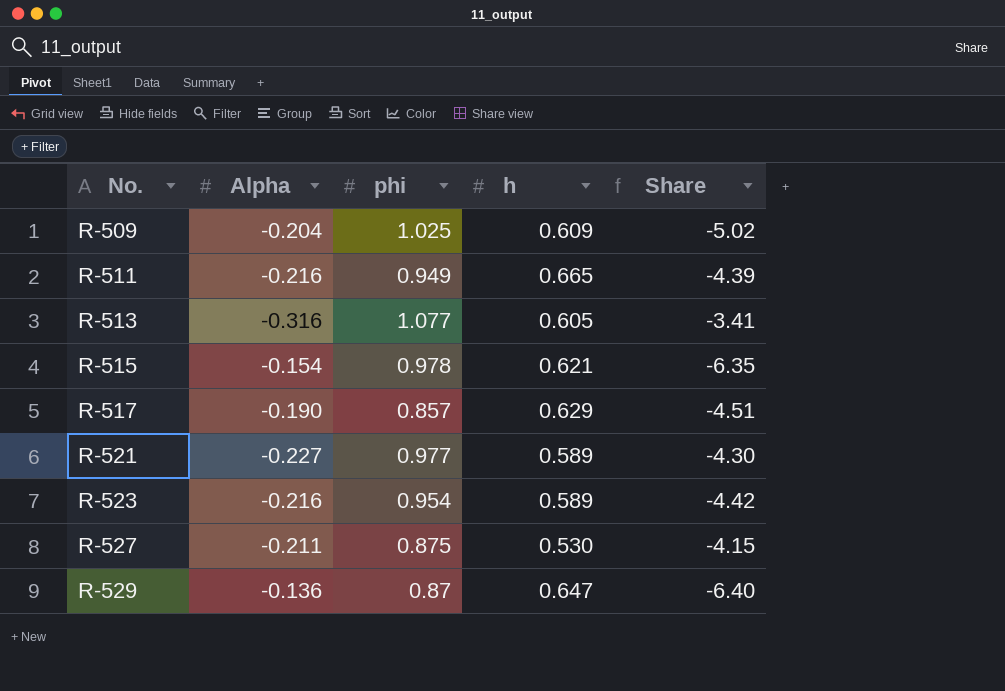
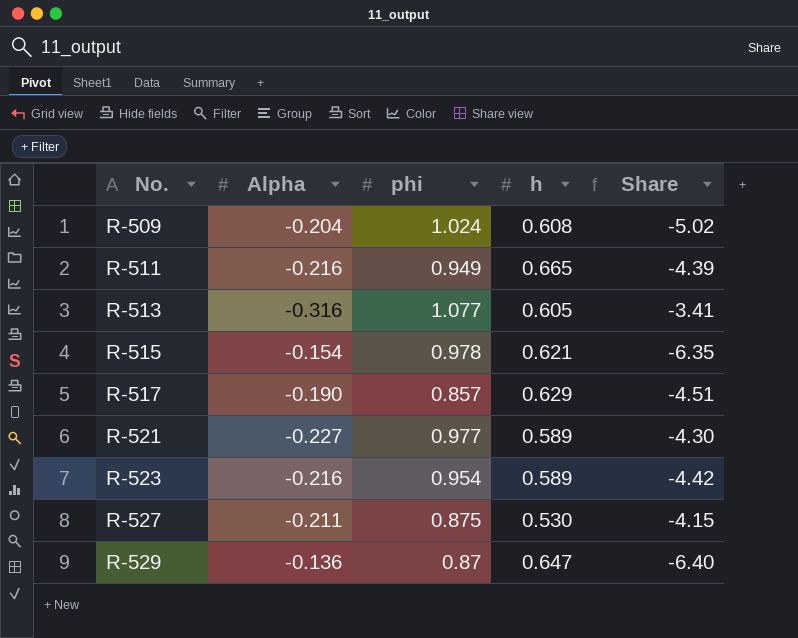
R-509 | phi: 1.025 -> 1.024
R-509 | h: 0.609 -> 0.608

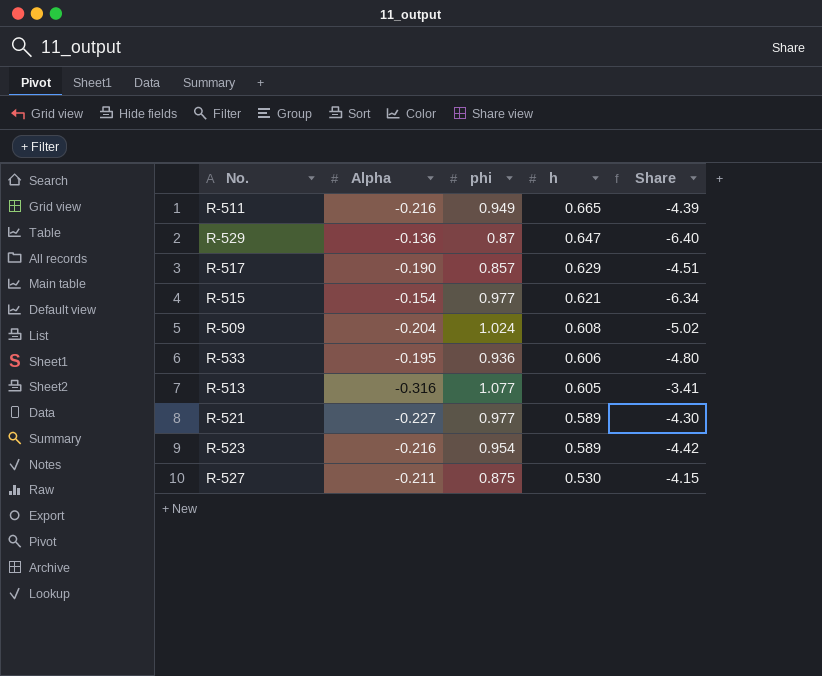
row order: No. ascending -> h descending
R-515 | phi: 0.978 -> 0.977
R-515 | Share: -6.35 -> -6.34
row R-533: none -> -0.195 | 0.936 | 0.606 | -4.80

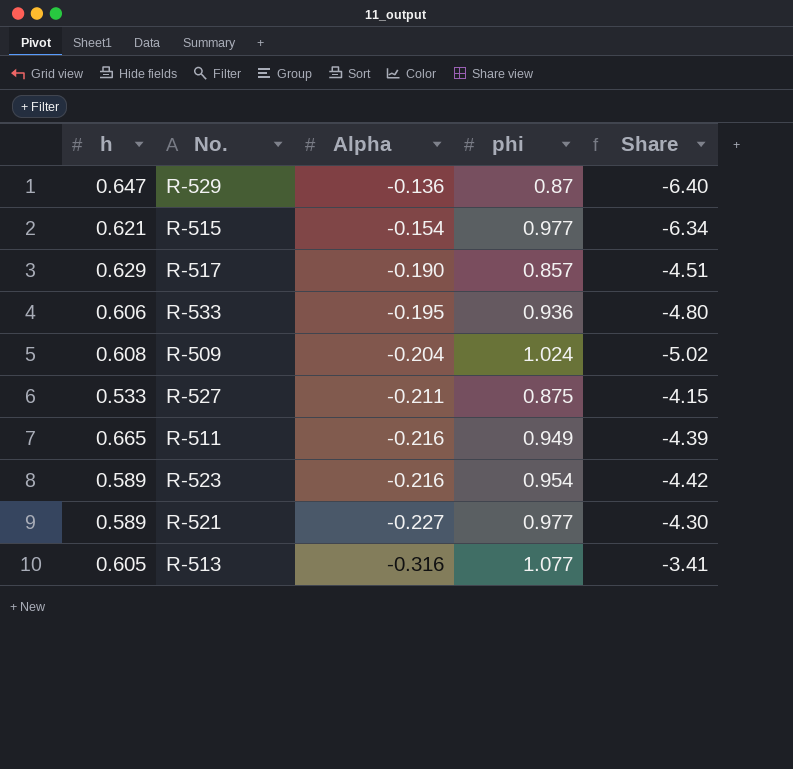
row order: h descending -> Alpha descending
column h | position: 4 -> 1
R-527 | h: 0.530 -> 0.533

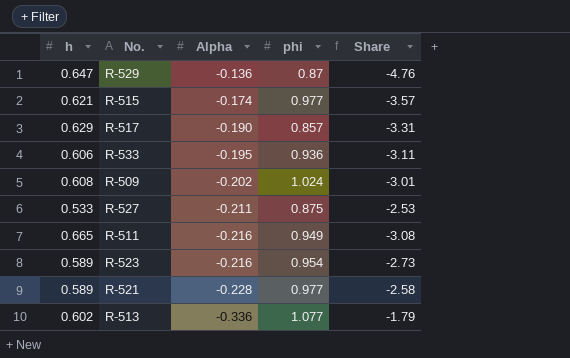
column Share | formula: [phi] / [Alpha] -> [h] / [Alpha]
R-515 | Alpha: -0.154 -> -0.174
R-509 | Alpha: -0.204 -> -0.202
R-521 | Alpha: -0.227 -> -0.228
R-513 | h: 0.605 -> 0.602
R-513 | Alpha: -0.316 -> -0.336

